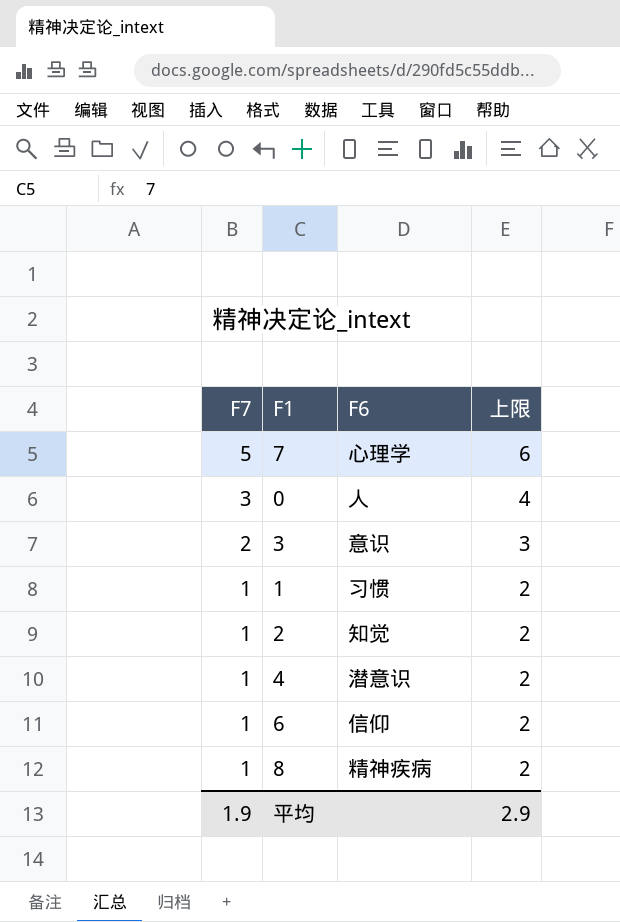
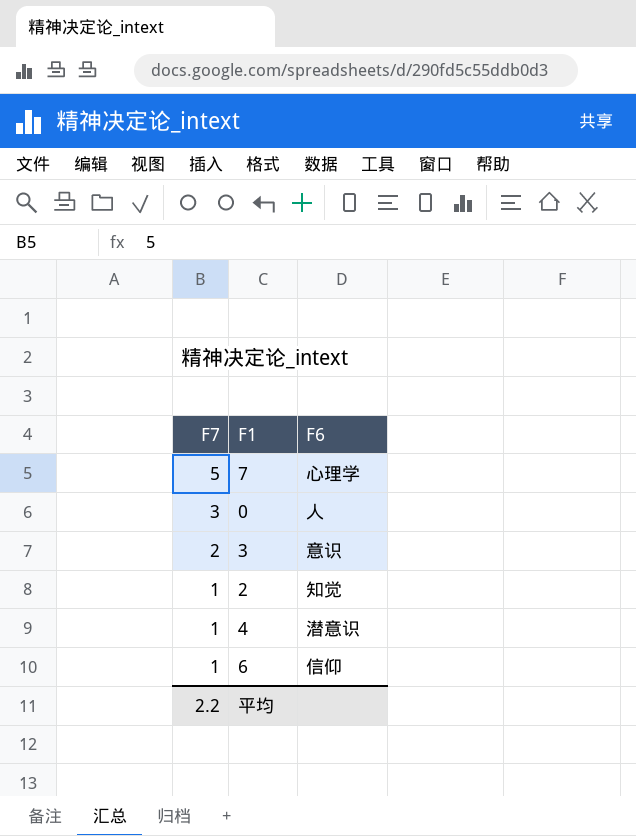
column 上限 | formula: [F7] + 1 -> none
row 1: 1 | 习惯 | 2 -> none
row 8: 1 | 精神疾病 | 2 -> none
平均 | F7: 1.9 -> 2.2

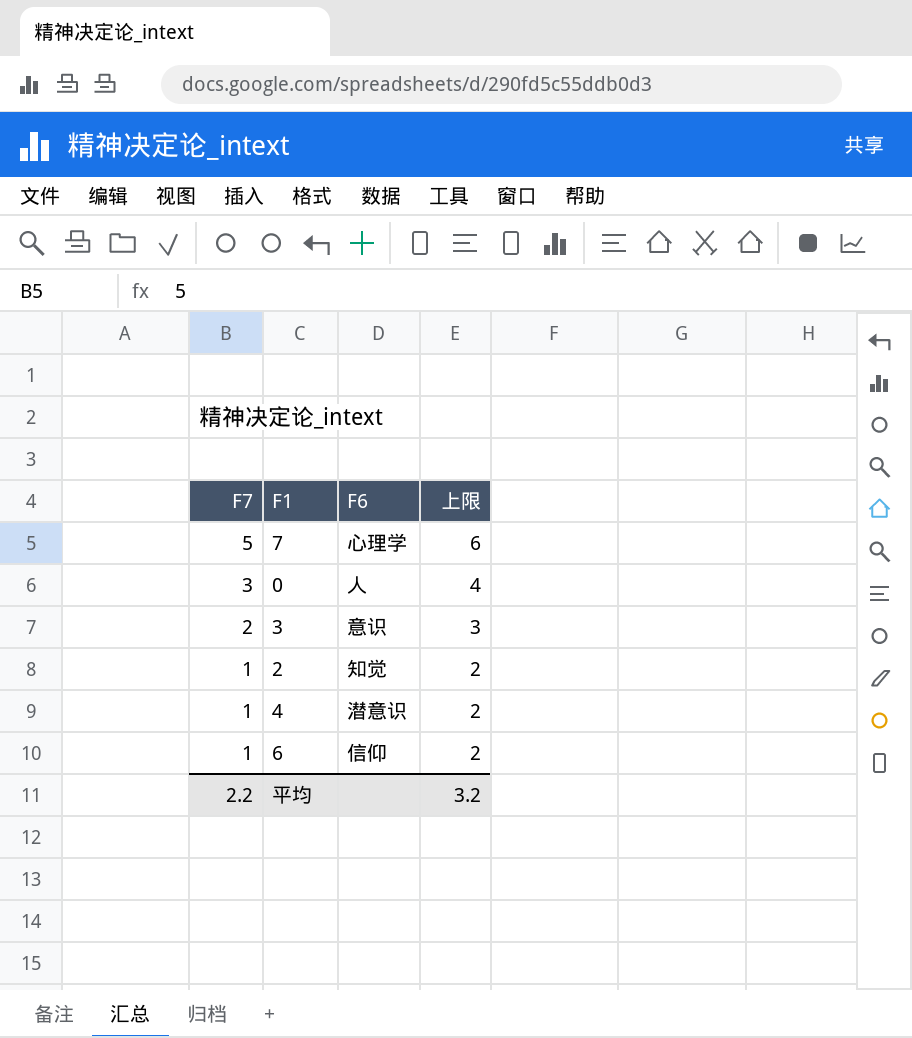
column 上限 | formula: none -> [F7] + 1

